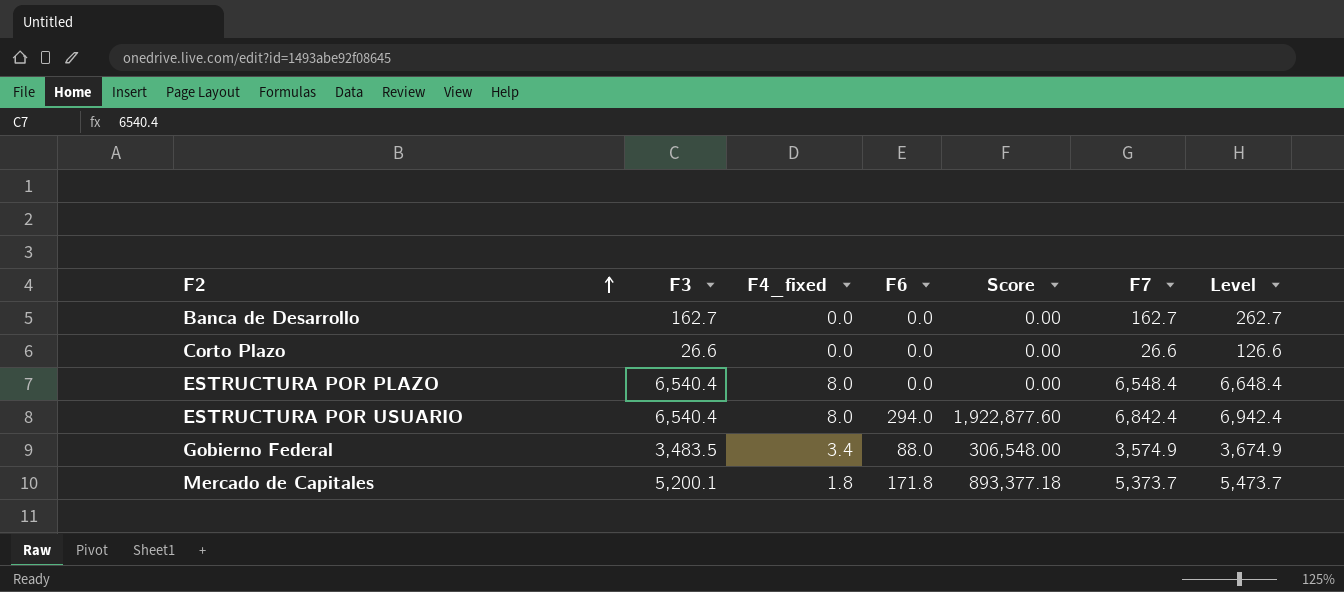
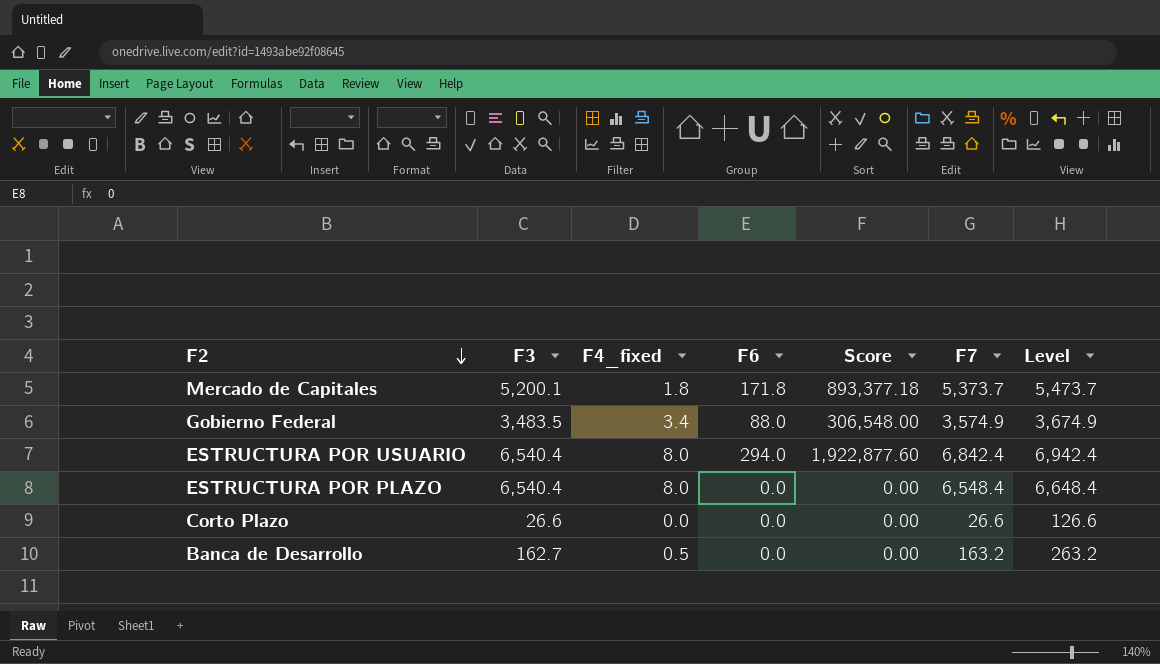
row order: F2 ascending -> F2 descending
Banca de Desarrollo | F4_fixed: 0.0 -> 0.5
Banca de Desarrollo | F7: 162.7 -> 163.2
Banca de Desarrollo | Level: 262.7 -> 263.2

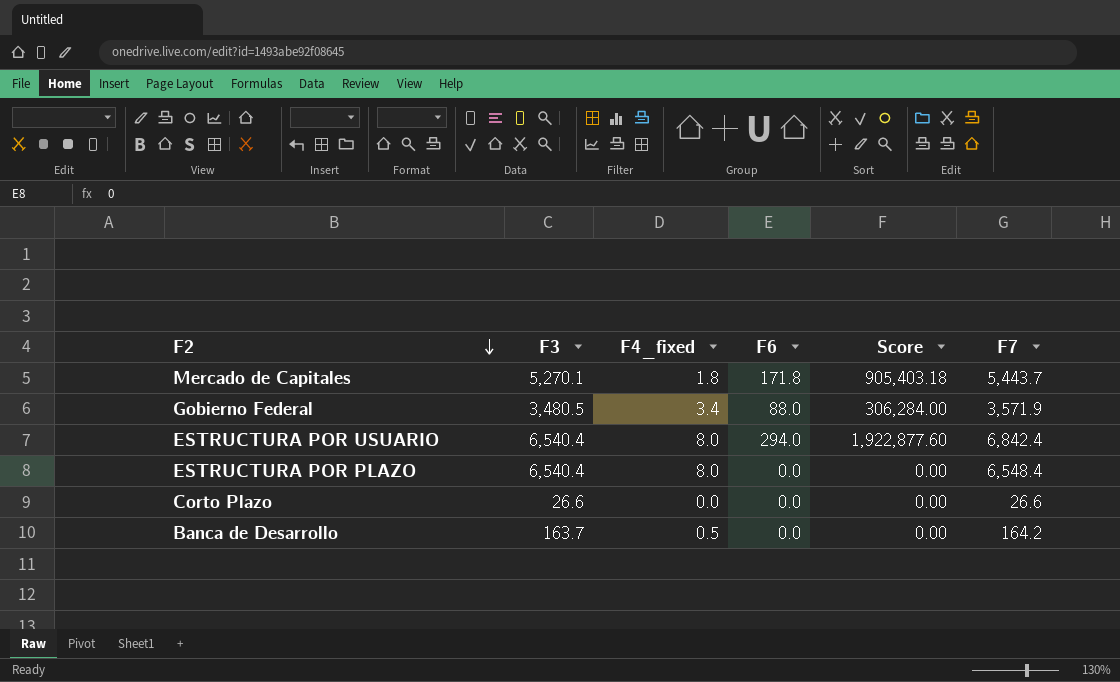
column Level | formula: [F7] + 100 -> none
Mercado de Capitales | F3: 5,200.1 -> 5,270.1
Mercado de Capitales | Score: 893,377.18 -> 905,403.18
Mercado de Capitales | F7: 5,373.7 -> 5,443.7
Gobierno Federal | F3: 3,483.5 -> 3,480.5
Gobierno Federal | Score: 306,548.00 -> 306,284.00
Gobierno Federal | F7: 3,574.9 -> 3,571.9
Banca de Desarrollo | F3: 162.7 -> 163.7
Banca de Desarrollo | F7: 163.2 -> 164.2

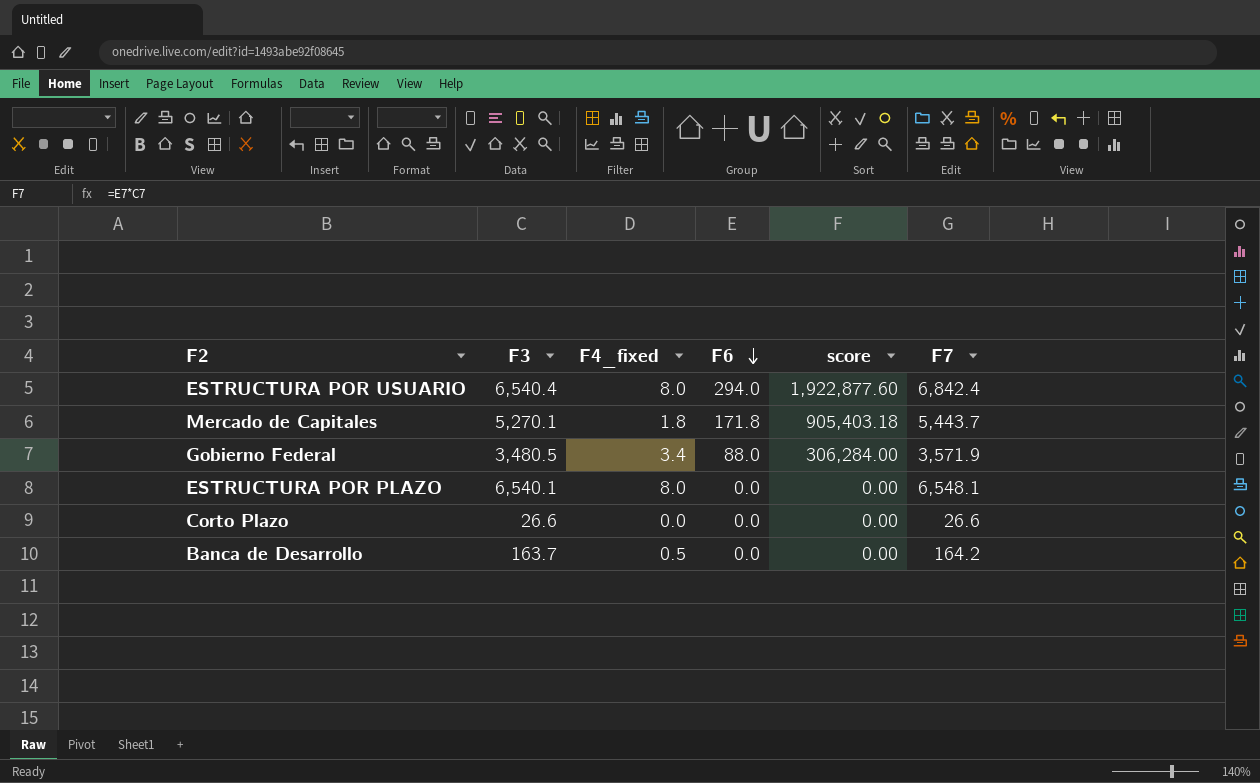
row order: F2 descending -> F6 descending
column name: Score -> score
ESTRUCTURA POR PLAZO | F3: 6,540.4 -> 6,540.1
ESTRUCTURA POR PLAZO | F7: 6,548.4 -> 6,548.1

